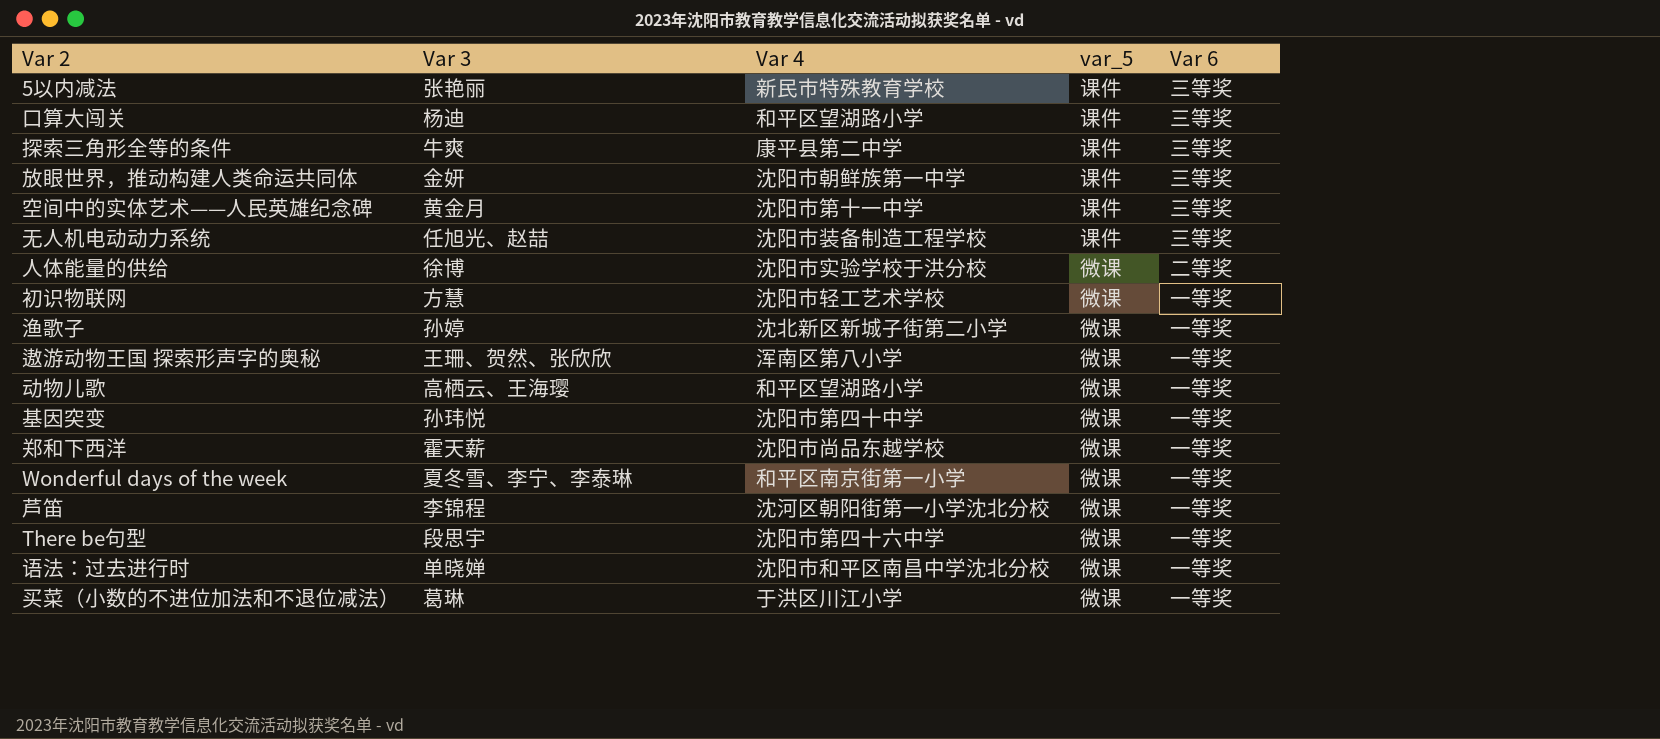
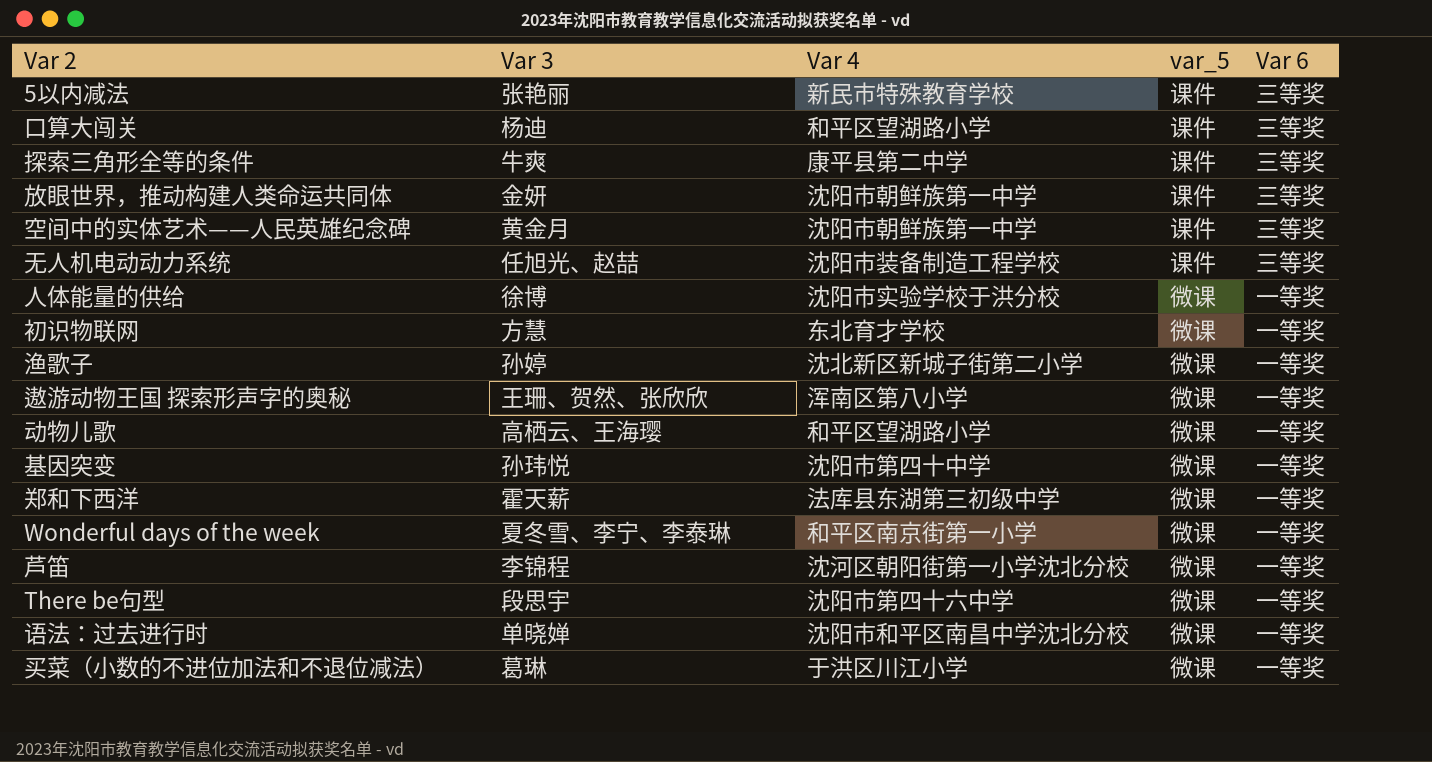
空间中的实体艺术——人民英雄纪念碑 | Var 4: 沈阳市第十一中学 -> 沈阳市朝鲜族第一中学
人体能量的供给 | Var 6: 二等奖 -> 一等奖
初识物联网 | Var 4: 沈阳市轻工艺术学校 -> 东北育才学校
郑和下西洋 | Var 4: 沈阳市尚品东越学校 -> 法库县东湖第三初级中学

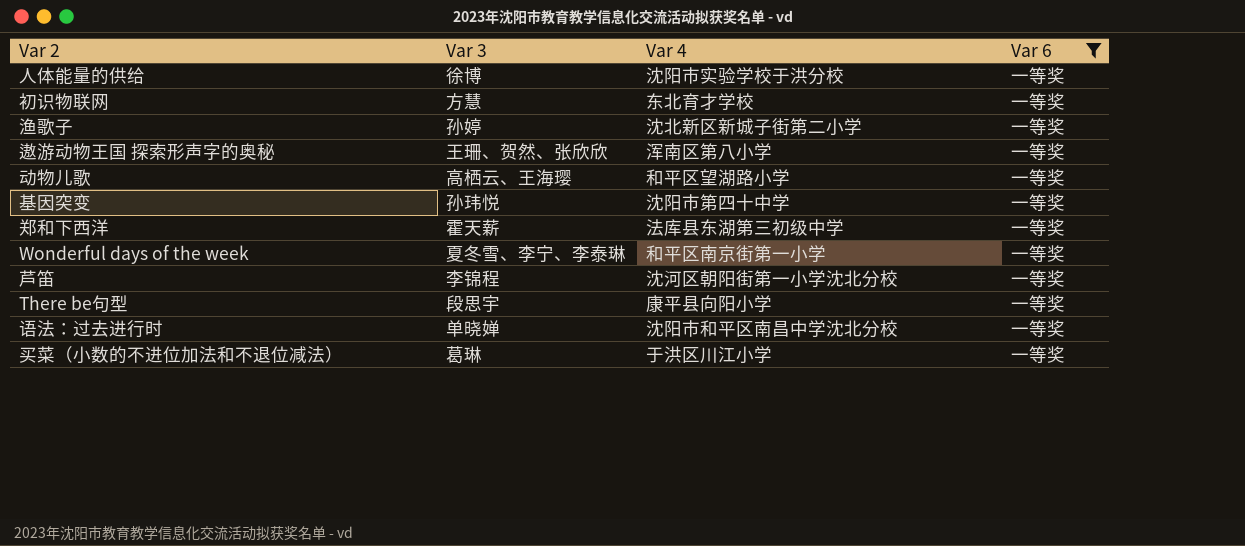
filter: none -> Var 6 = 一等奖
column var_5 | position: 4 -> none
There be句型 | Var 4: 沈阳市第四十六中学 -> 康平县向阳小学

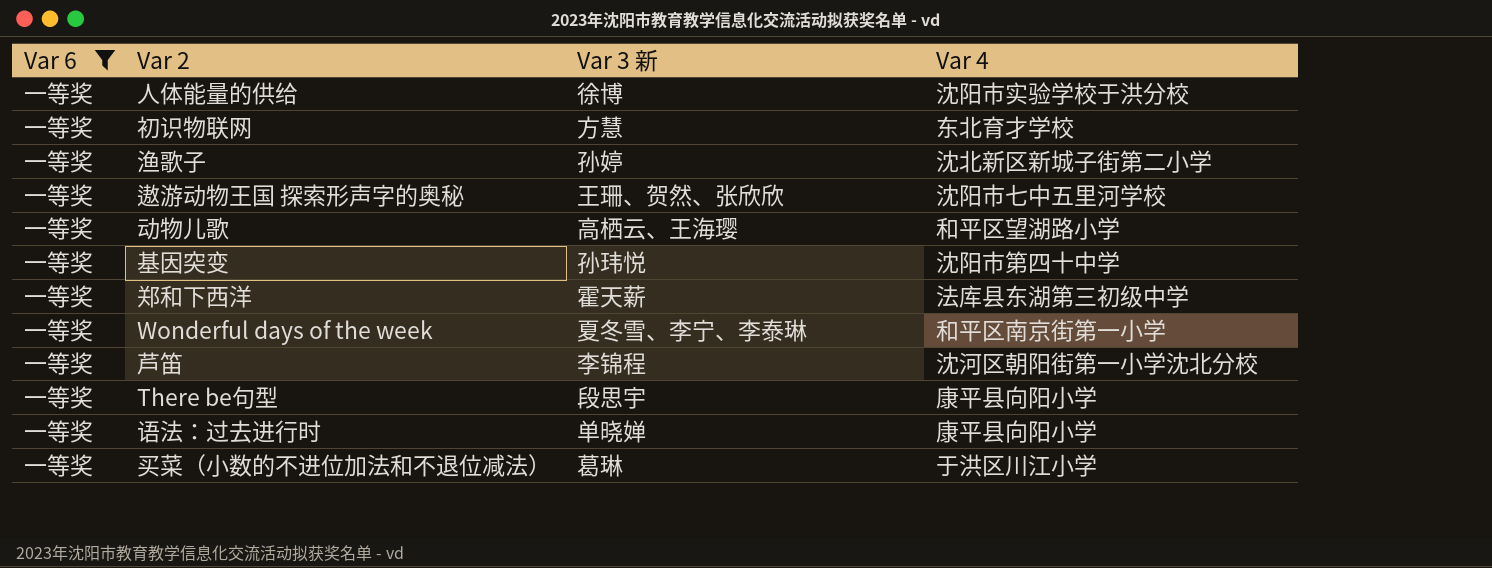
column Var 6 | position: 4 -> 1
column name: Var 3 -> Var 3 新
遨游动物王国 探索形声字的奥秘 | Var 4: 浑南区第八小学 -> 沈阳市七中五里河学校
语法：过去进行时 | Var 4: 沈阳市和平区南昌中学沈北分校 -> 康平县向阳小学

